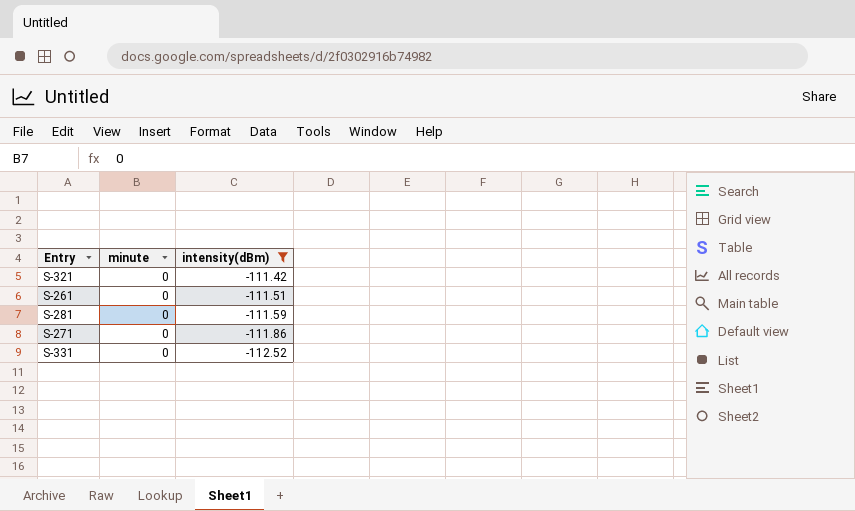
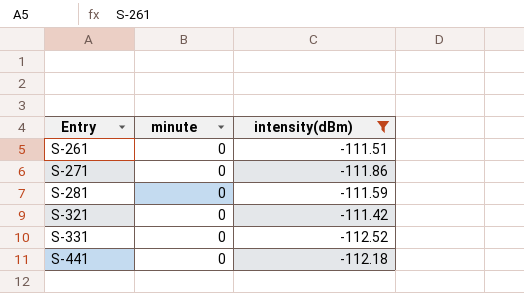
row order: intensity(dBm) descending -> Entry ascending
row S-441: none -> 0 | -112.18

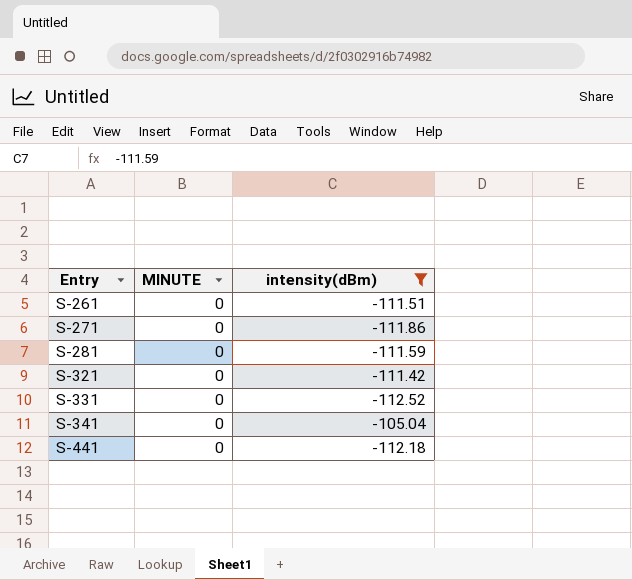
column name: minute -> MINUTE
row S-341: none -> 0 | -105.04

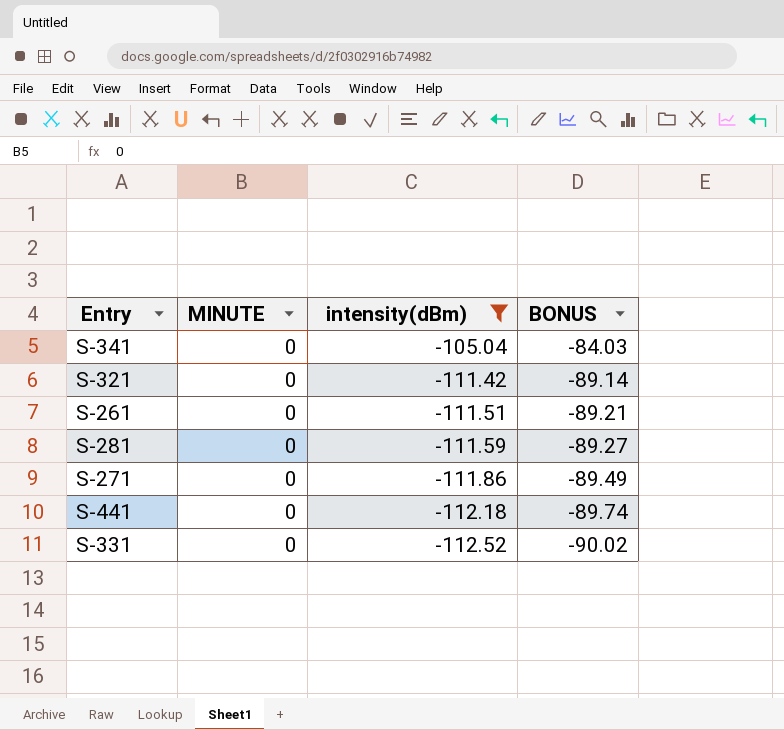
row order: Entry ascending -> intensity(dBm) descending
column BONUS | formula: none -> [intensity(dBm)] * 0.8

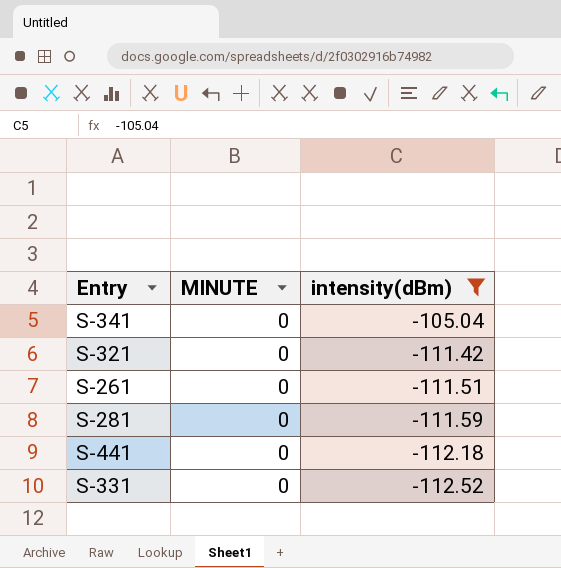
column BONUS | formula: [intensity(dBm)] * 0.8 -> none
row S-271: 0 | -111.86 | -89.49 -> none

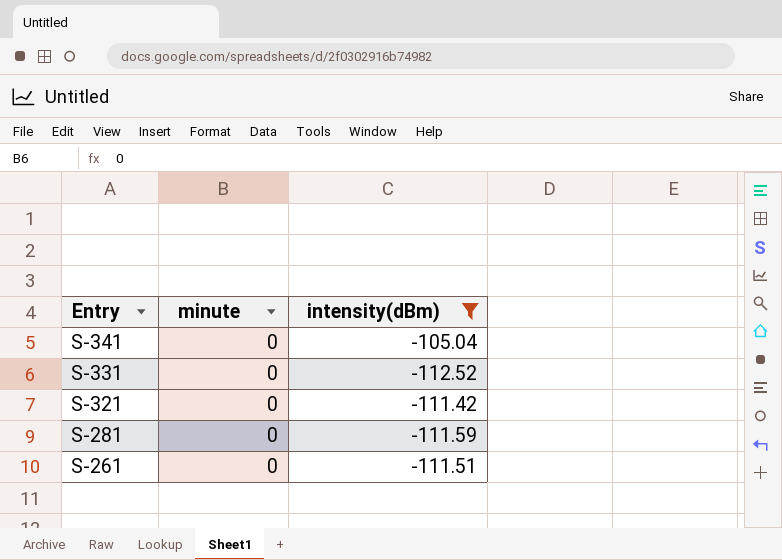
row order: intensity(dBm) descending -> Entry descending
column name: MINUTE -> minute
row S-441: 0 | -112.18 -> none

